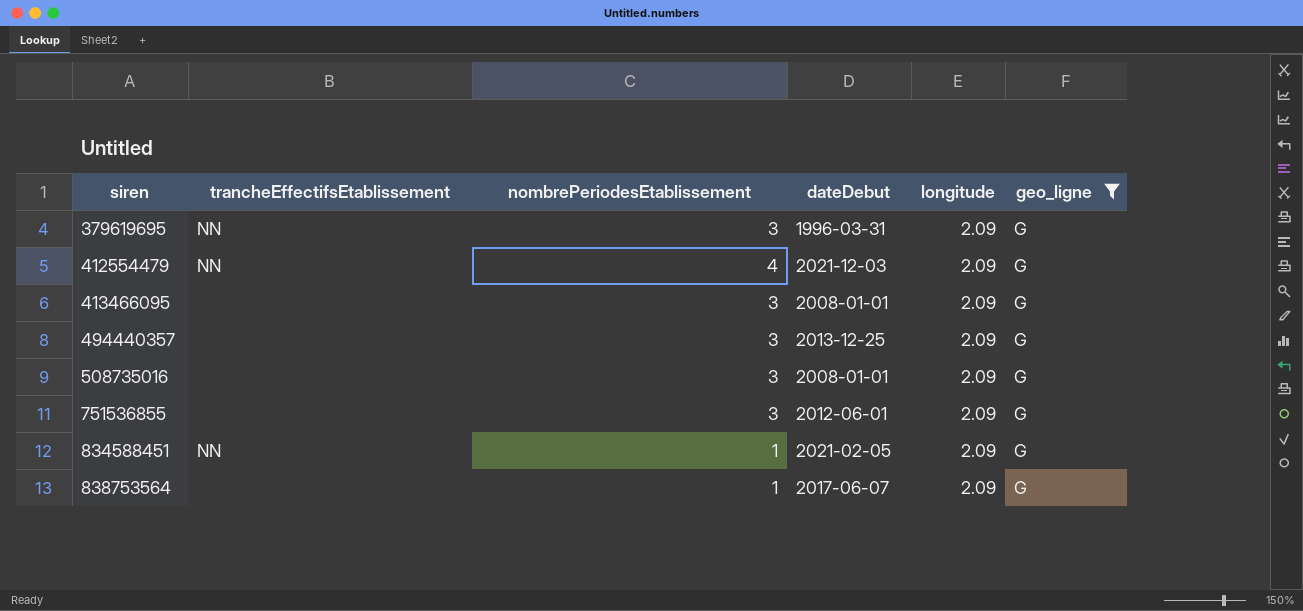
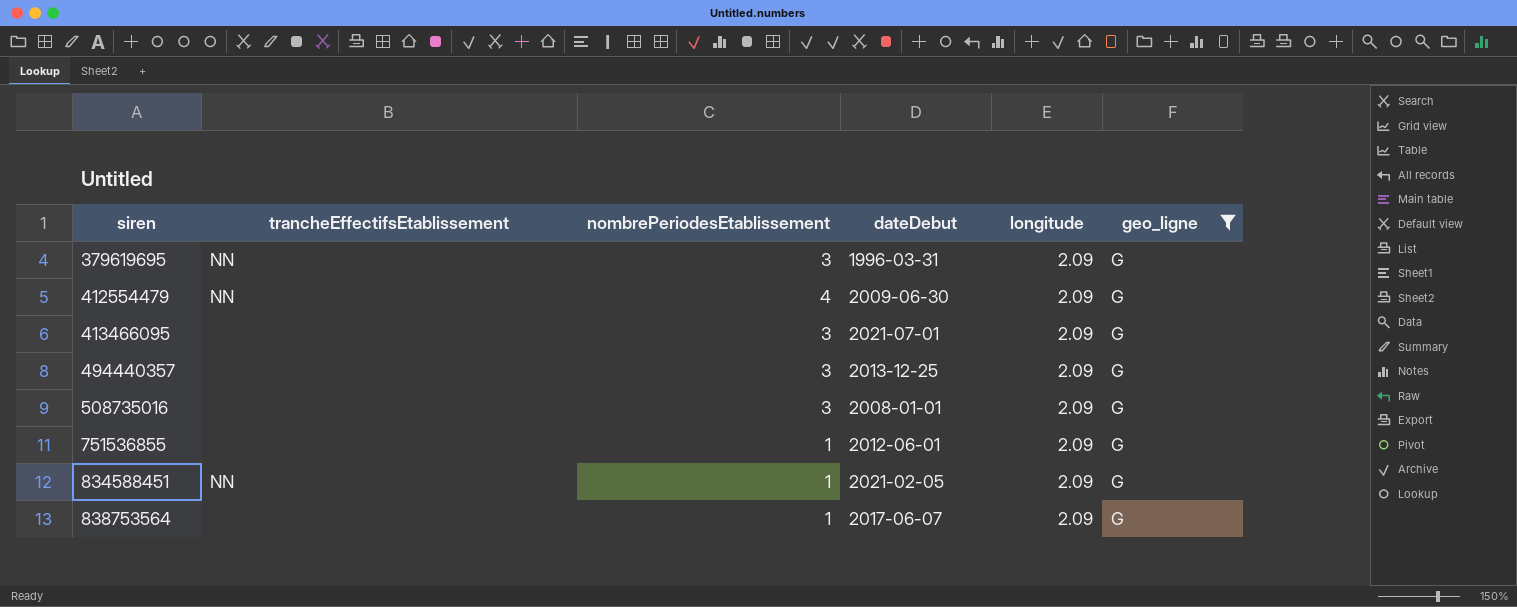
412554479 | dateDebut: 2021-12-03 -> 2009-06-30
413466095 | dateDebut: 2008-01-01 -> 2021-07-01
751536855 | nombrePeriodesEtablissement: 3 -> 1

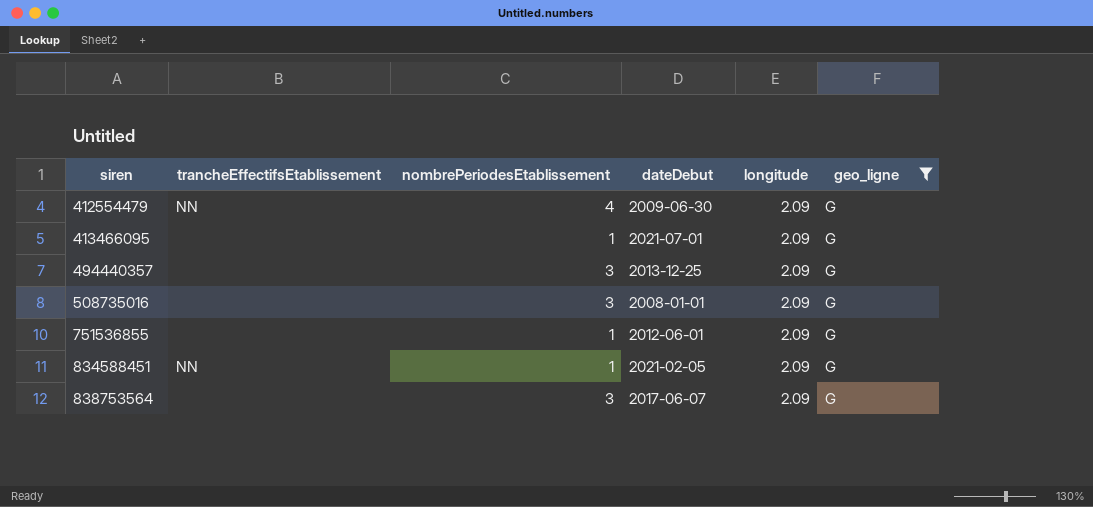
row 379619695: NN | 3 | 1996-03-31 | 2.09 | G -> none
413466095 | nombrePeriodesEtablissement: 3 -> 1
838753564 | nombrePeriodesEtablissement: 1 -> 3

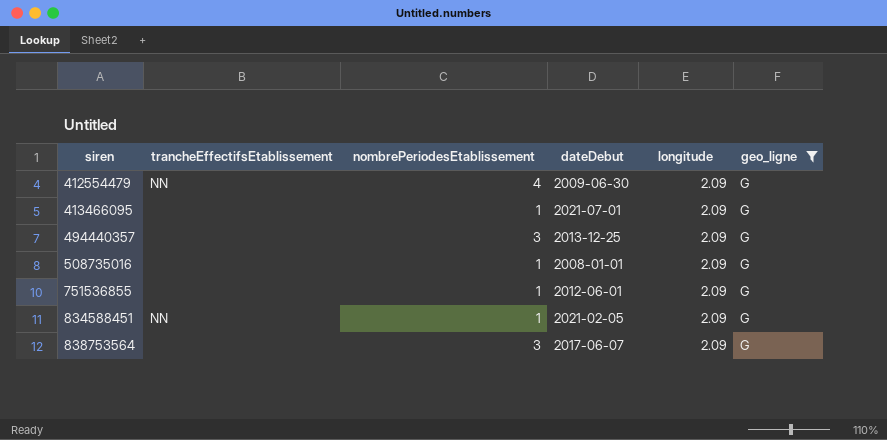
508735016 | nombrePeriodesEtablissement: 3 -> 1

